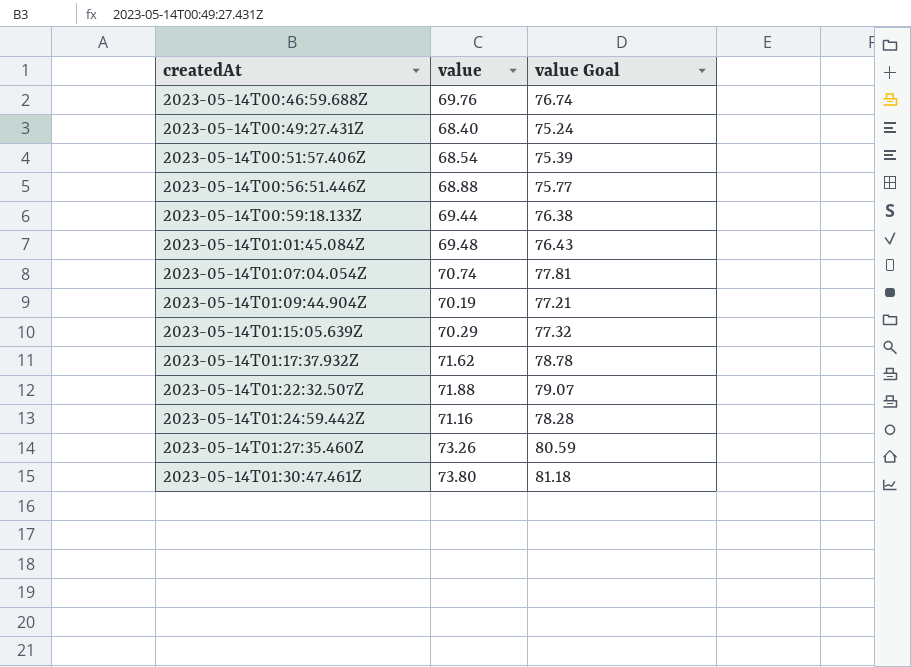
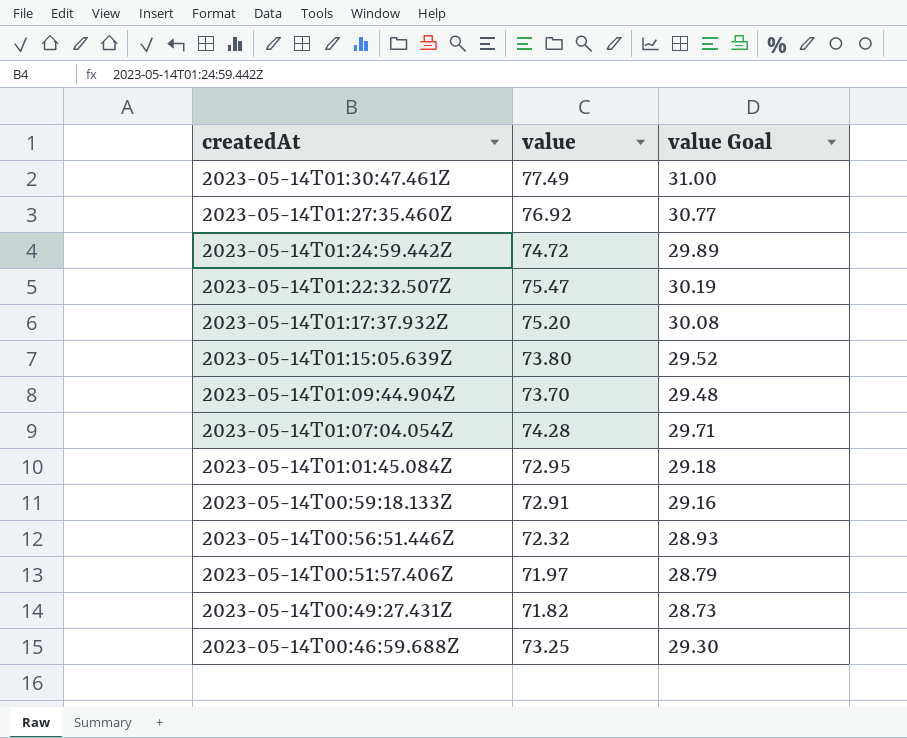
row order: createdAt ascending -> createdAt descending
column value Goal | formula: [value] * 1.1 -> [value] * 0.4
2023-05-14T01:30:47.461Z | value: 73.80 -> 77.49
2023-05-14T01:27:35.460Z | value: 73.26 -> 76.92
2023-05-14T01:24:59.442Z | value: 71.16 -> 74.72
2023-05-14T01:22:32.507Z | value: 71.88 -> 75.47
2023-05-14T01:17:37.932Z | value: 71.62 -> 75.20
2023-05-14T01:15:05.639Z | value: 70.29 -> 73.80
2023-05-14T01:09:44.904Z | value: 70.19 -> 73.70
2023-05-14T01:07:04.054Z | value: 70.74 -> 74.28
2023-05-14T01:01:45.084Z | value: 69.48 -> 72.95
2023-05-14T00:59:18.133Z | value: 69.44 -> 72.91
2023-05-14T00:56:51.446Z | value: 68.88 -> 72.32
2023-05-14T00:51:57.406Z | value: 68.54 -> 71.97
2023-05-14T00:49:27.431Z | value: 68.40 -> 71.82
2023-05-14T00:46:59.688Z | value: 69.76 -> 73.25

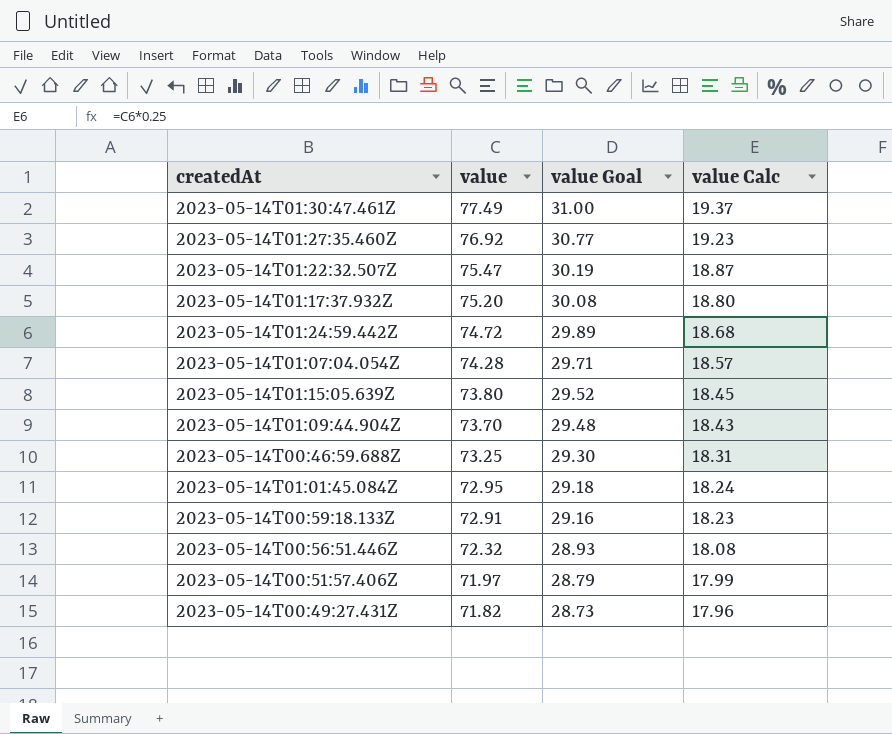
row order: createdAt descending -> value descending
column value Calc | formula: none -> [value] * 0.25

